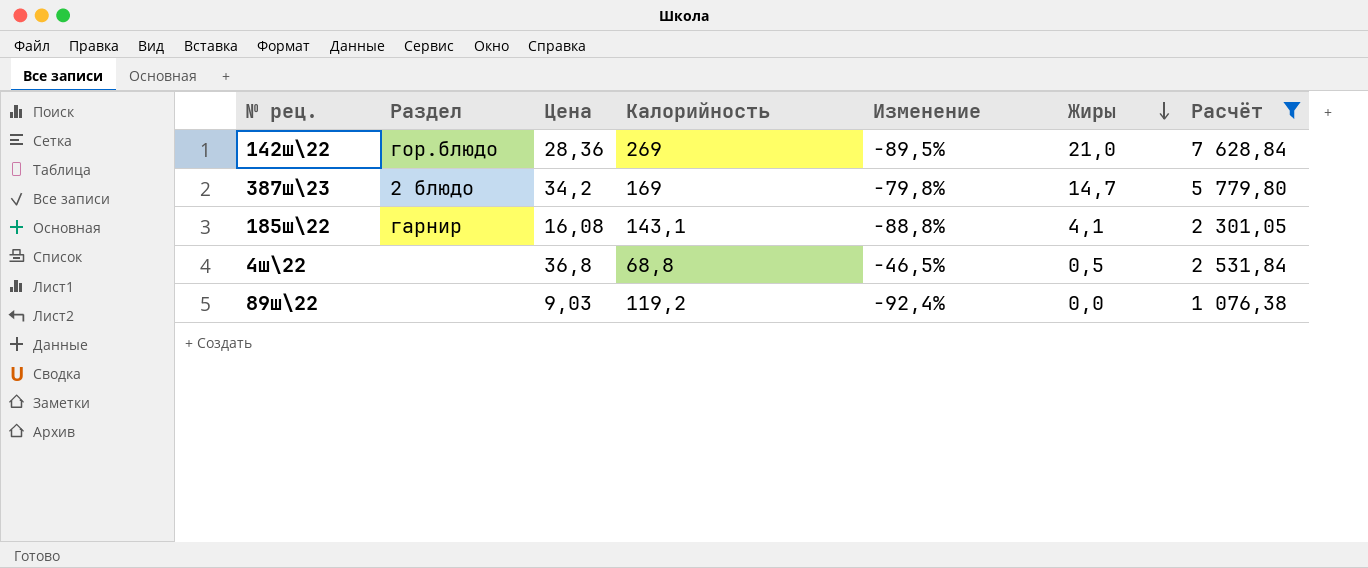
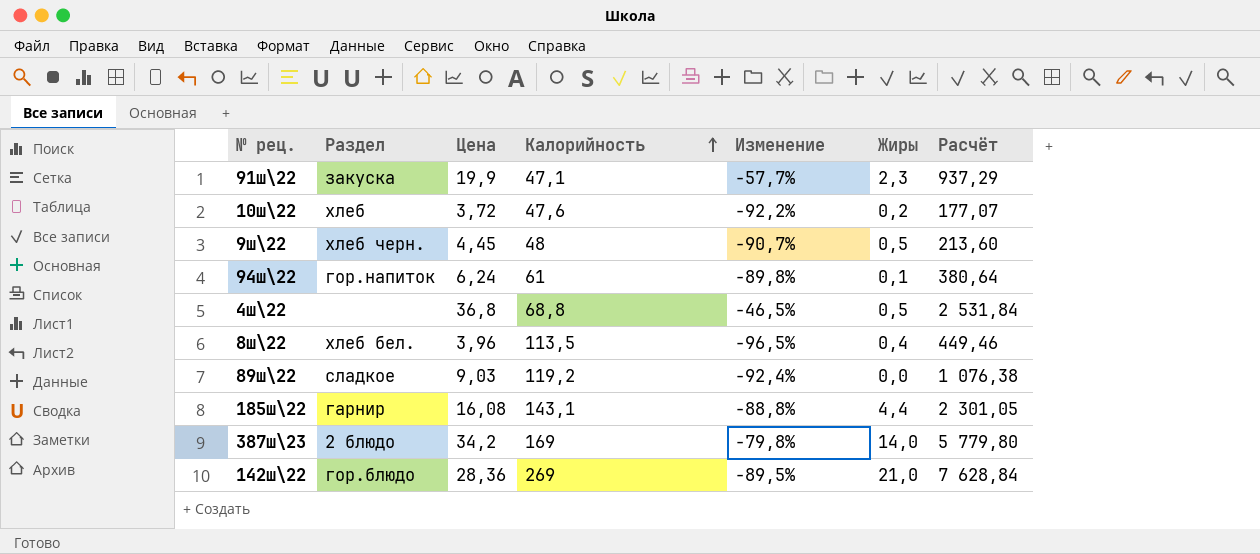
filter: Расчёт >= 1 076,38 -> none
row order: Жиры descending -> Калорийность ascending
89ш\22 | Раздел: none -> сладкое
185ш\22 | Жиры: 4,1 -> 4,4
387ш\23 | Жиры: 14,7 -> 14,0

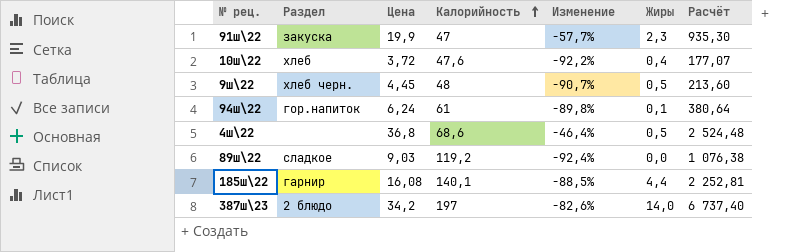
row 8ш\22: хлеб бел. | 3,96 | 113,5 | -96,5% | 0,4 | 449,46 -> none
row 142ш\22: гор.блюдо | 28,36 | 269 | -89,5% | 21,0 | 7 628,84 -> none
91ш\22 | Калорийность: 47,1 -> 47
91ш\22 | Расчёт: 937,29 -> 935,30
10ш\22 | Жиры: 0,2 -> 0,4
4ш\22 | Калорийность: 68,8 -> 68,6
4ш\22 | Изменение: -46,5% -> -46,4%
4ш\22 | Расчёт: 2 531,84 -> 2 524,48
185ш\22 | Калорийность: 143,1 -> 140,1
185ш\22 | Изменение: -88,8% -> -88,5%
185ш\22 | Расчёт: 2 301,05 -> 2 252,81
387ш\23 | Калорийность: 169 -> 197
387ш\23 | Изменение: -79,8% -> -82,6%
387ш\23 | Расчёт: 5 779,80 -> 6 737,40

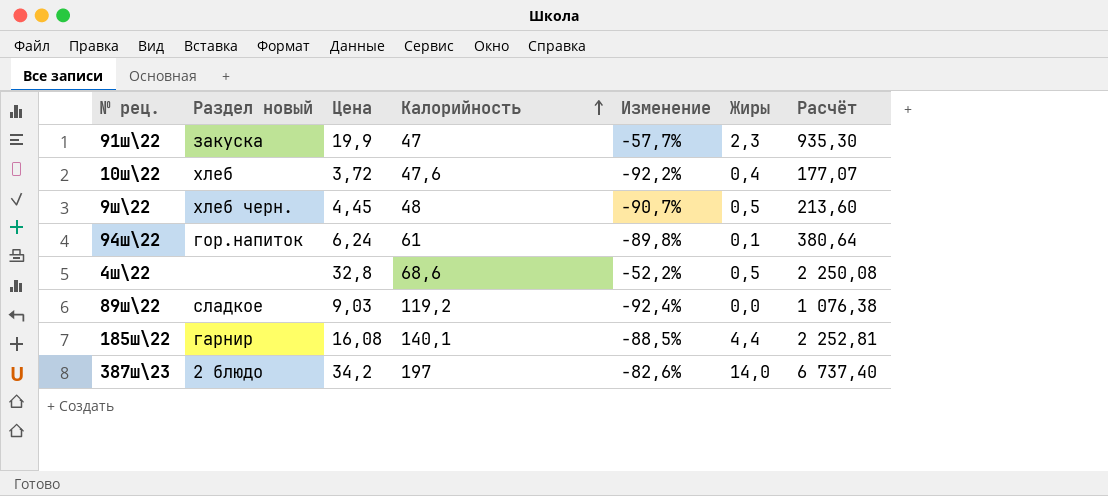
column name: Раздел -> Раздел новый
4ш\22 | Цена: 36,8 -> 32,8
4ш\22 | Изменение: -46,4% -> -52,2%
4ш\22 | Расчёт: 2 524,48 -> 2 250,08

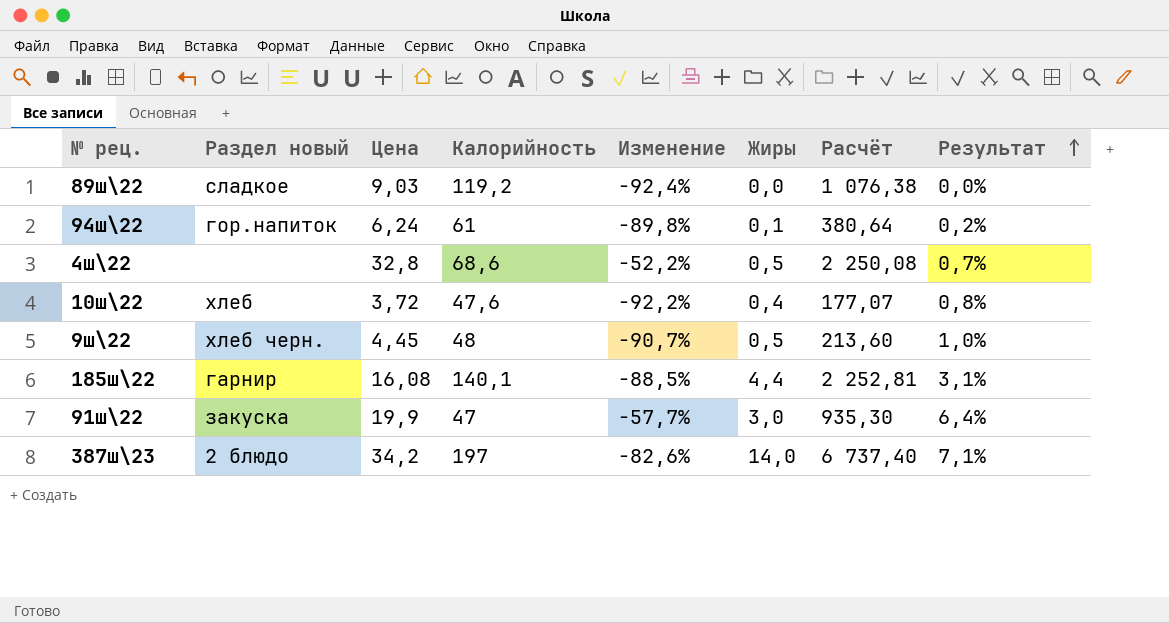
row order: Калорийность ascending -> Результат ascending
column Результат | formula: none -> [Жиры] / [Калорийность]
91ш\22 | Жиры: 2,3 -> 3,0

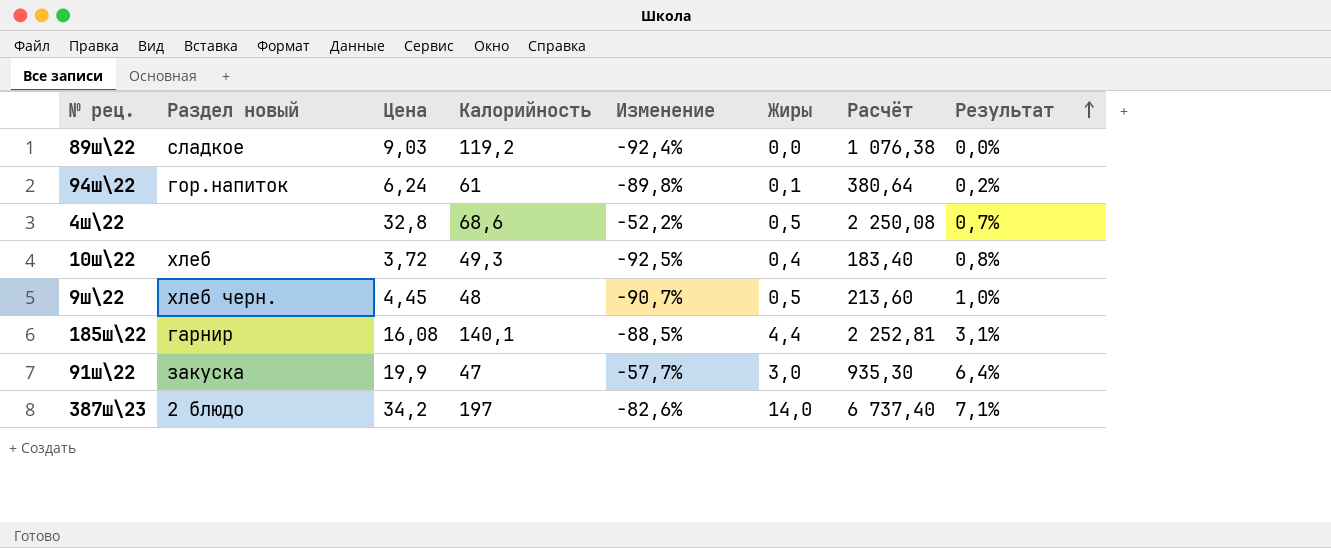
10ш\22 | Калорийность: 47,6 -> 49,3
10ш\22 | Изменение: -92,2% -> -92,5%
10ш\22 | Расчёт: 177,07 -> 183,40

